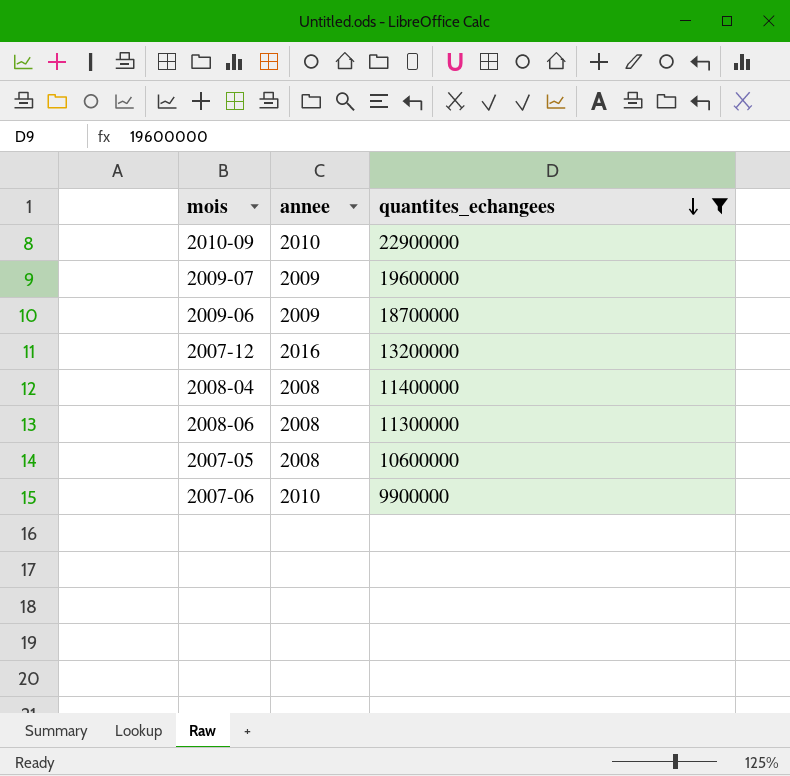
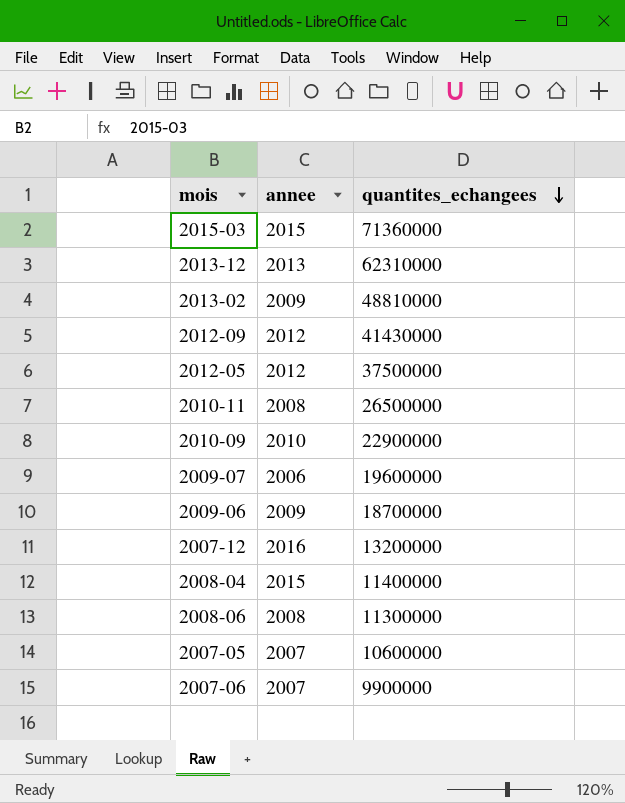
filter: quantites_echangees <= 22900000 -> none
2009-07 | annee: 2009 -> 2006
2008-04 | annee: 2008 -> 2015
2007-05 | annee: 2008 -> 2007
2007-06 | annee: 2010 -> 2007

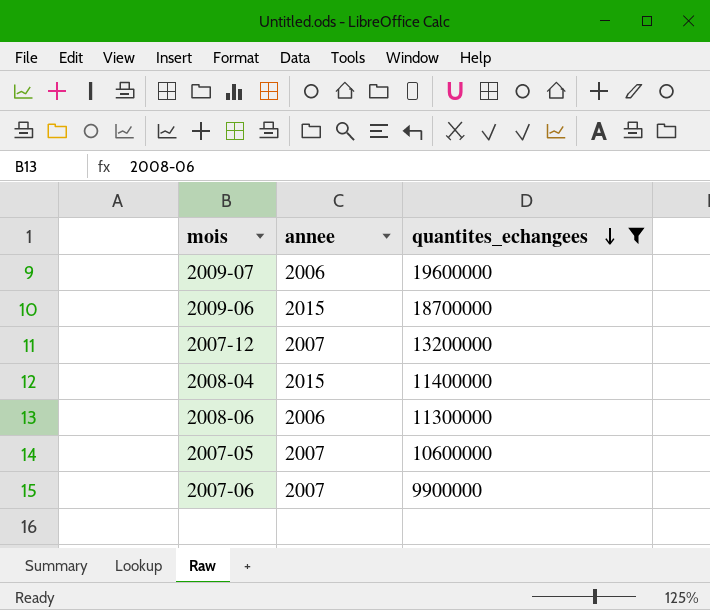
filter: none -> quantites_echangees <= 19600000
2009-06 | annee: 2009 -> 2015
2007-12 | annee: 2016 -> 2007
2008-06 | annee: 2008 -> 2006

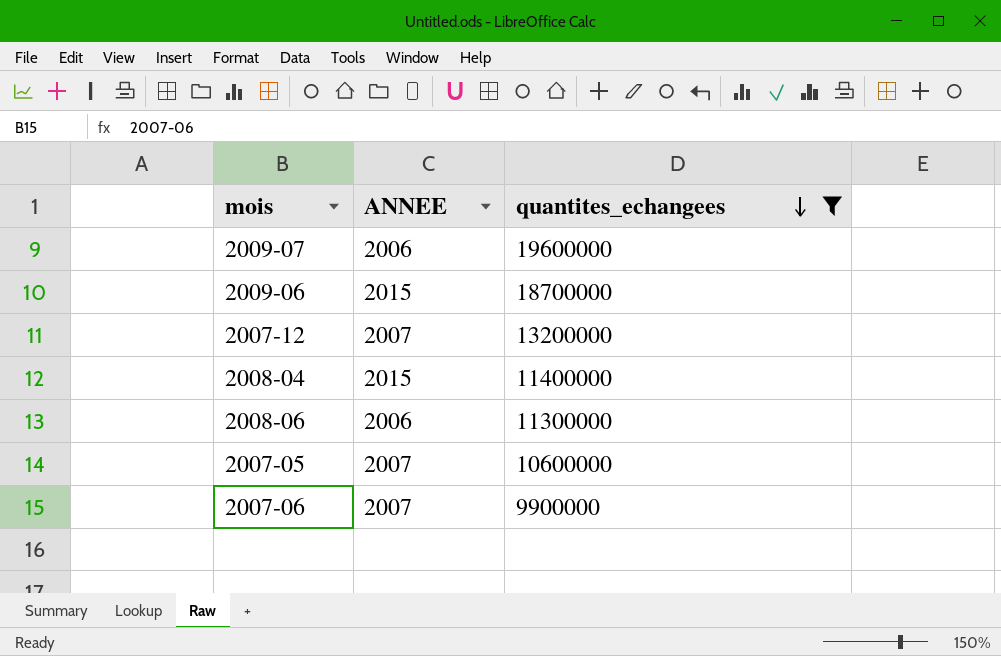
column name: annee -> ANNEE

